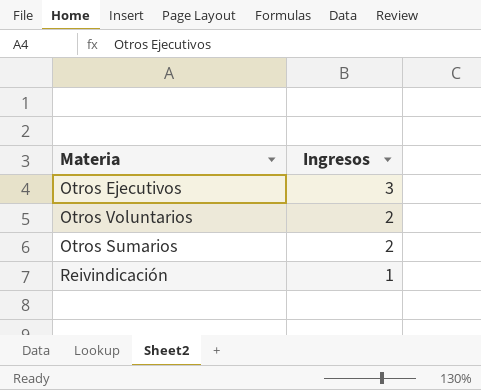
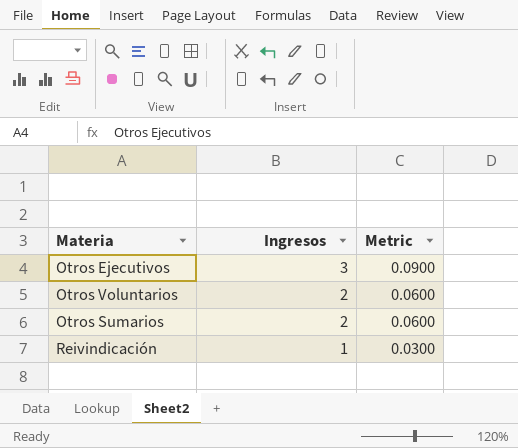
column Metric | formula: none -> [Ingresos] * 0.03

